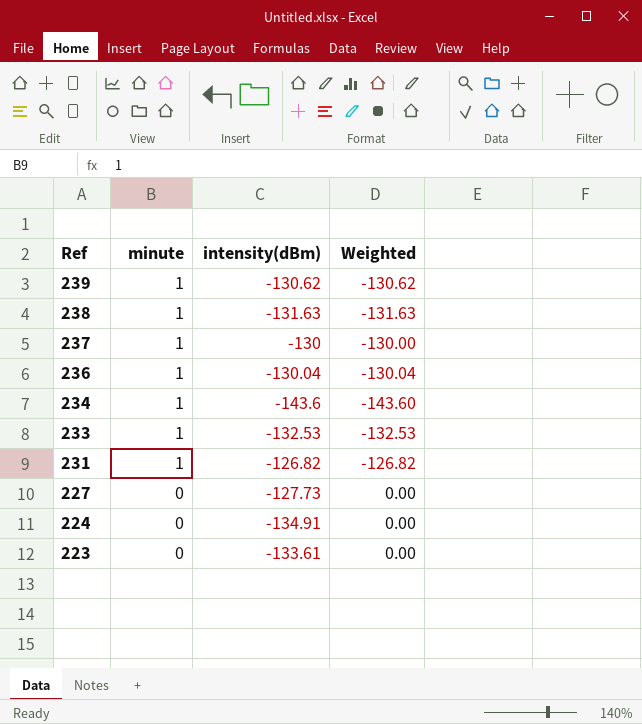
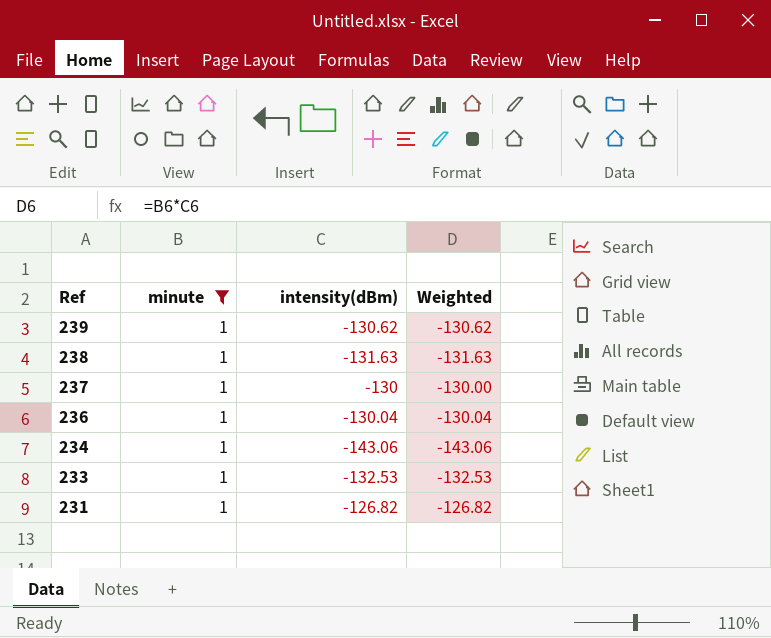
filter: none -> minute = 1
234 | intensity(dBm): -143.6 -> -143.06
234 | Weighted: -143.60 -> -143.06

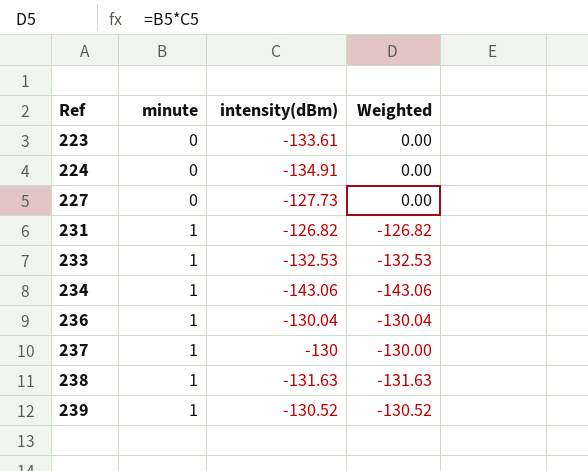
filter: minute = 1 -> none
row order: Ref descending -> Ref ascending
239 | intensity(dBm): -130.62 -> -130.52
239 | Weighted: -130.62 -> -130.52

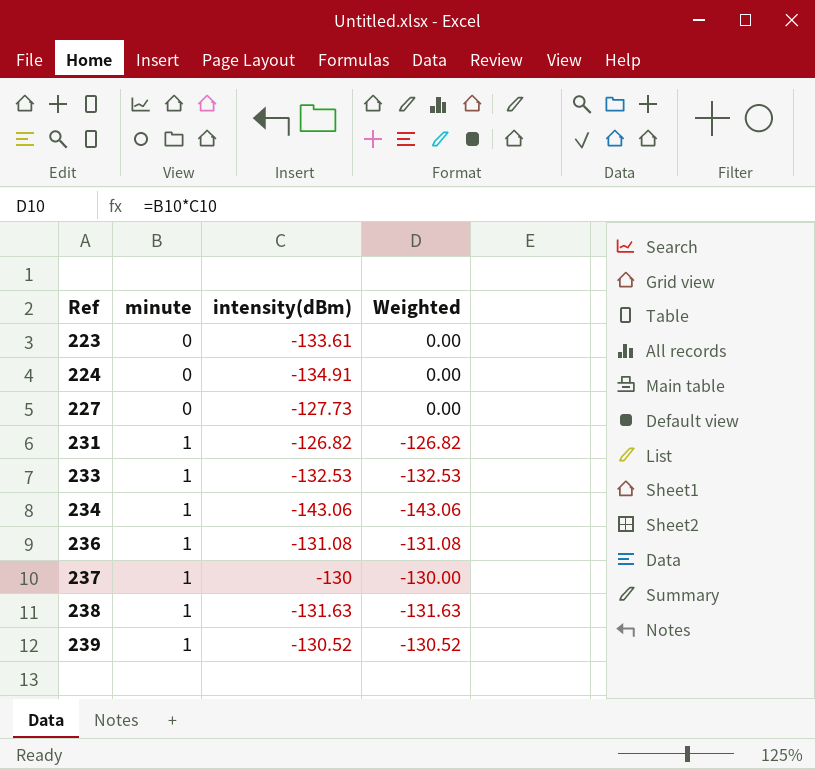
236 | intensity(dBm): -130.04 -> -131.08
236 | Weighted: -130.04 -> -131.08

